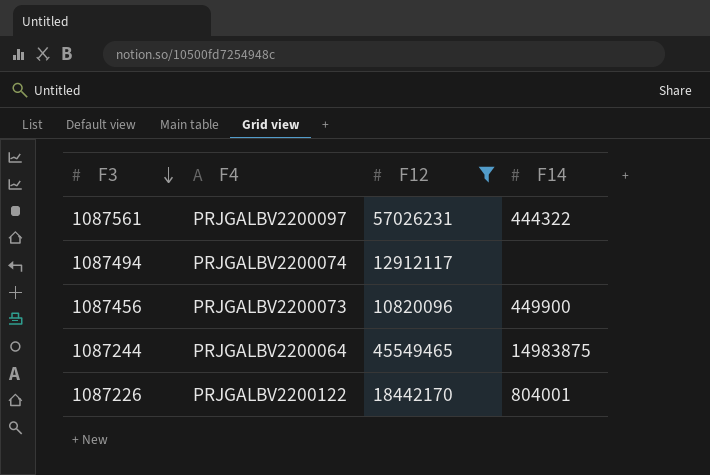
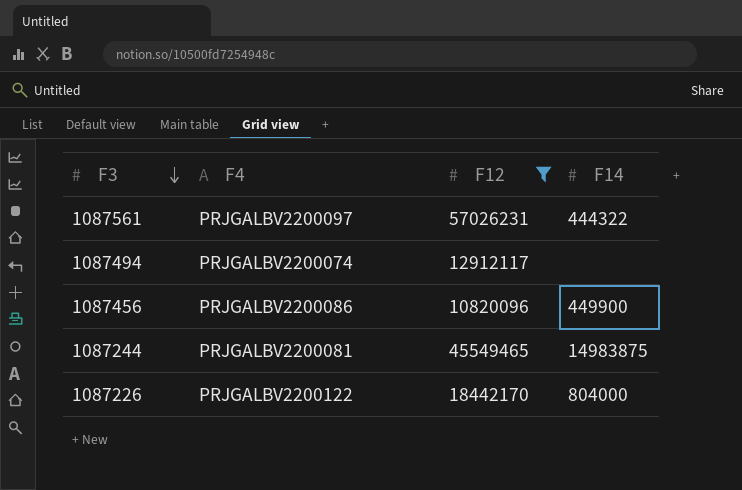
1087456 | F4: PRJGALBV2200073 -> PRJGALBV2200086
1087244 | F4: PRJGALBV2200064 -> PRJGALBV2200081
1087226 | F14: 804001 -> 804000

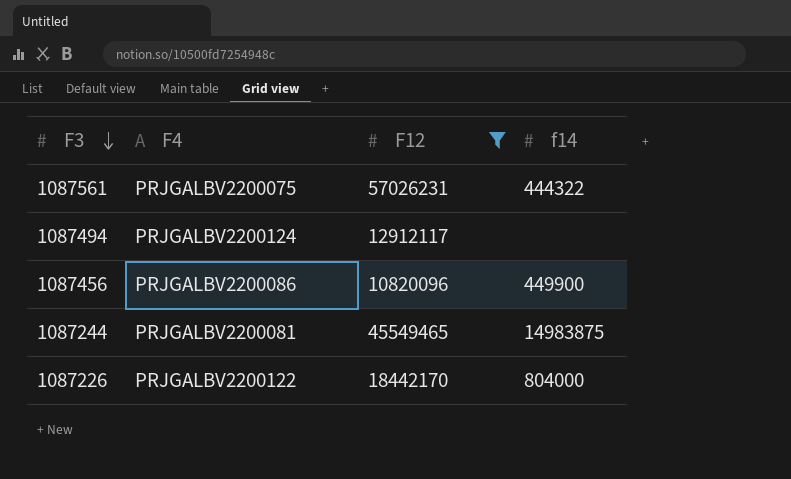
column name: F14 -> f14
1087561 | F4: PRJGALBV2200097 -> PRJGALBV2200075
1087494 | F4: PRJGALBV2200074 -> PRJGALBV2200124

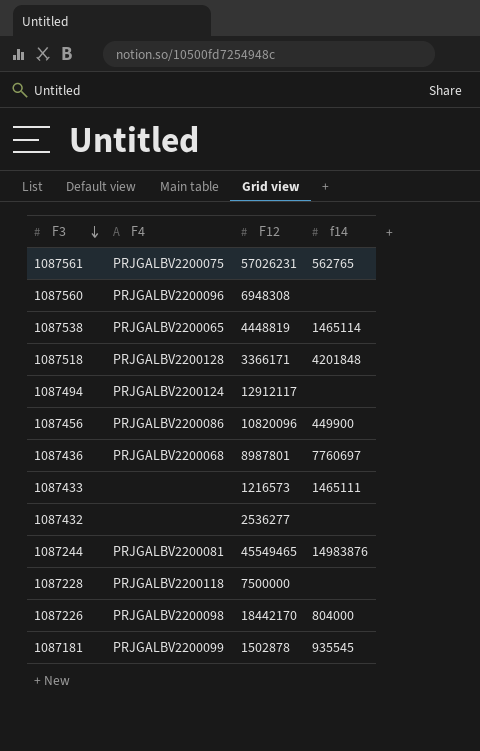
filter: F12 >= 10820096 -> none
1087561 | f14: 444322 -> 562765
1087244 | f14: 14983875 -> 14983876
1087226 | F4: PRJGALBV2200122 -> PRJGALBV2200098

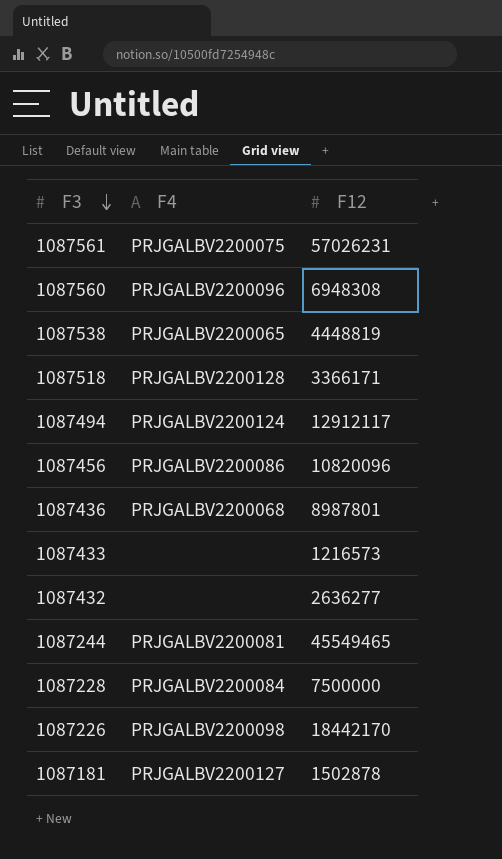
column f14 | position: 4 -> none
1087432 | F12: 2536277 -> 2636277
1087228 | F4: PRJGALBV2200118 -> PRJGALBV2200084
1087181 | F4: PRJGALBV2200099 -> PRJGALBV2200127

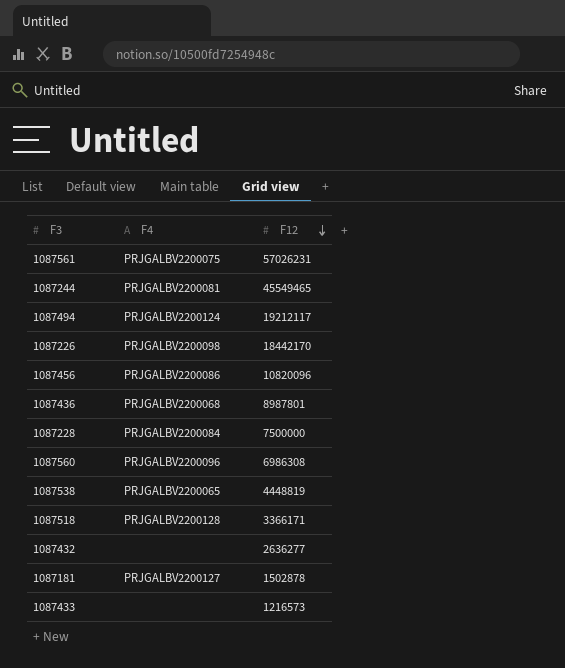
row order: F3 descending -> F12 descending
1087494 | F12: 12912117 -> 19212117
1087560 | F12: 6948308 -> 6986308

